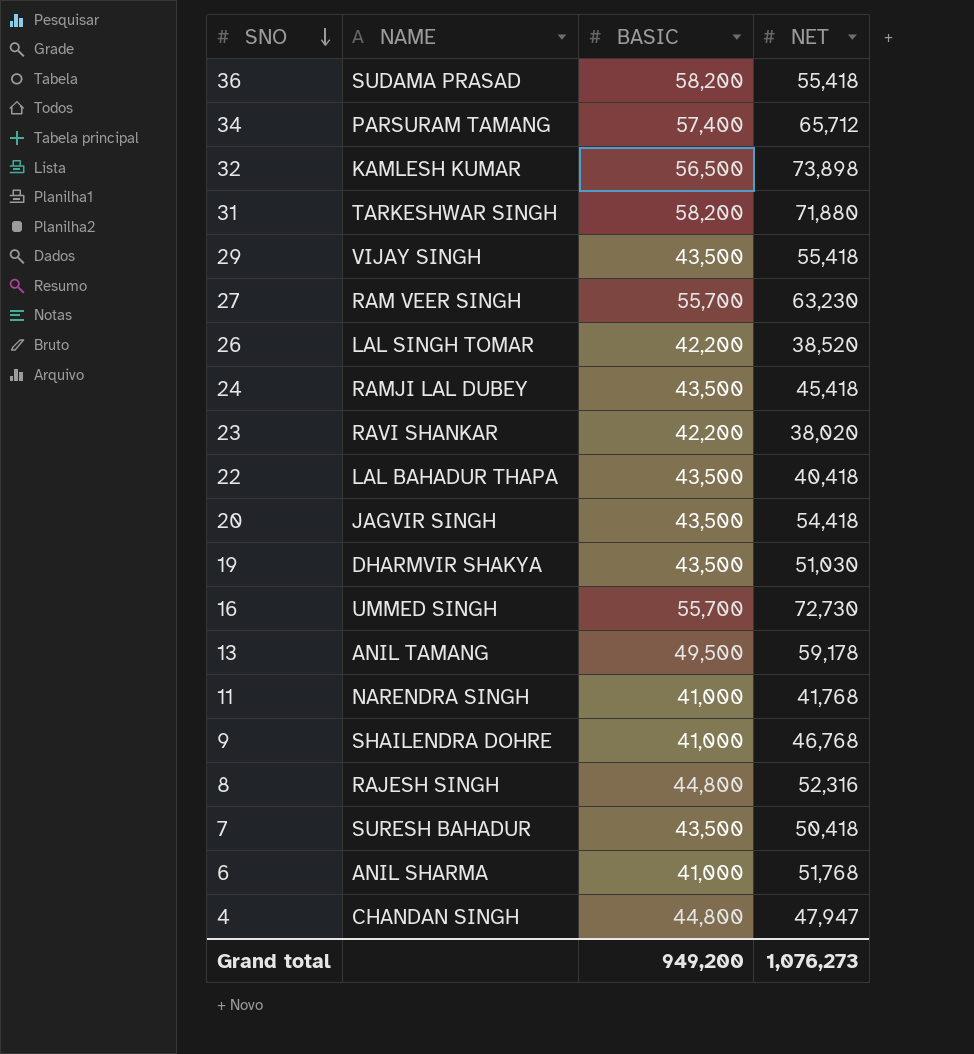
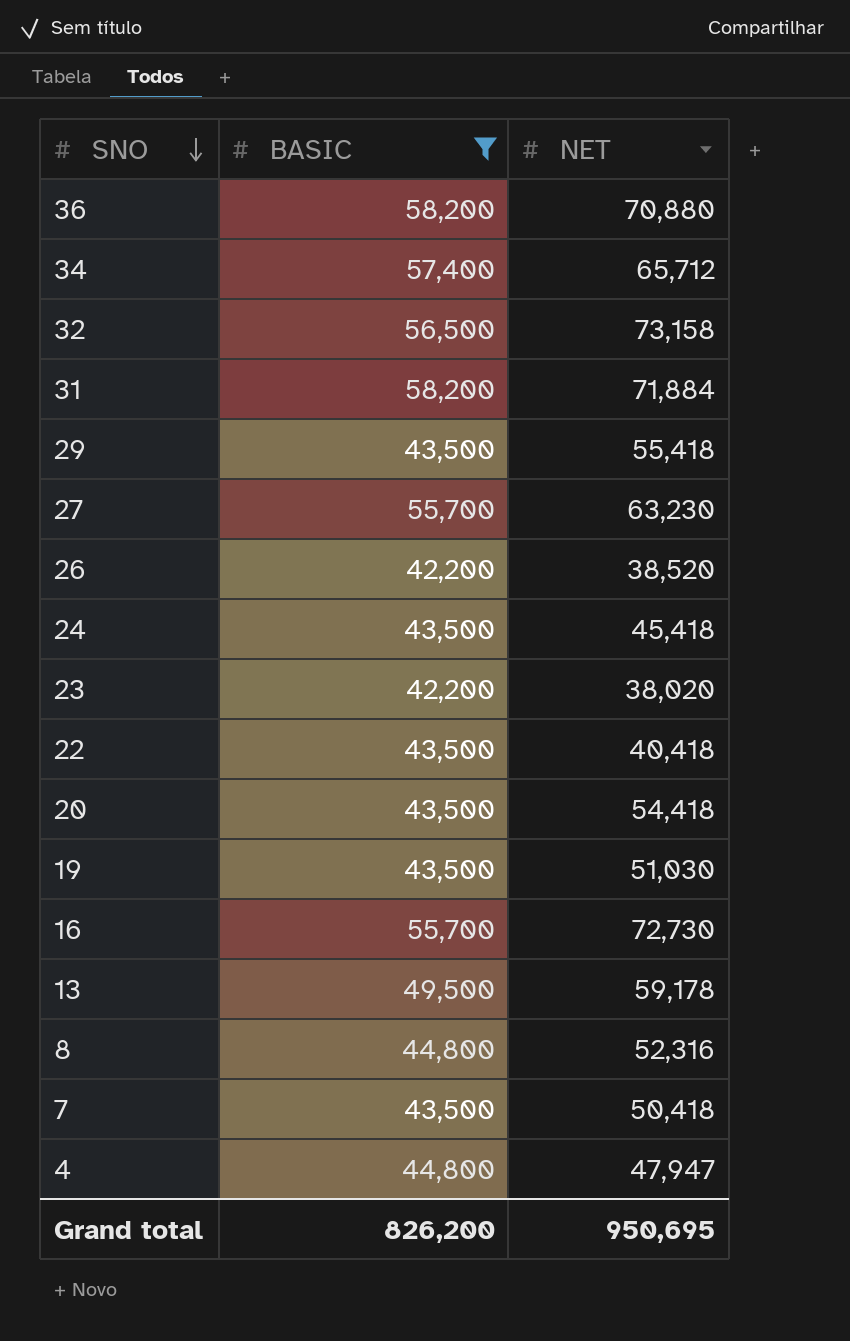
filter: none -> BASIC != 41,000
column NAME | position: 2 -> none
36 | NET: 55,418 -> 70,880
32 | NET: 73,898 -> 73,158
31 | NET: 71,880 -> 71,884
Grand total | BASIC: 949,200 -> 826,200
Grand total | NET: 1,076,273 -> 950,695

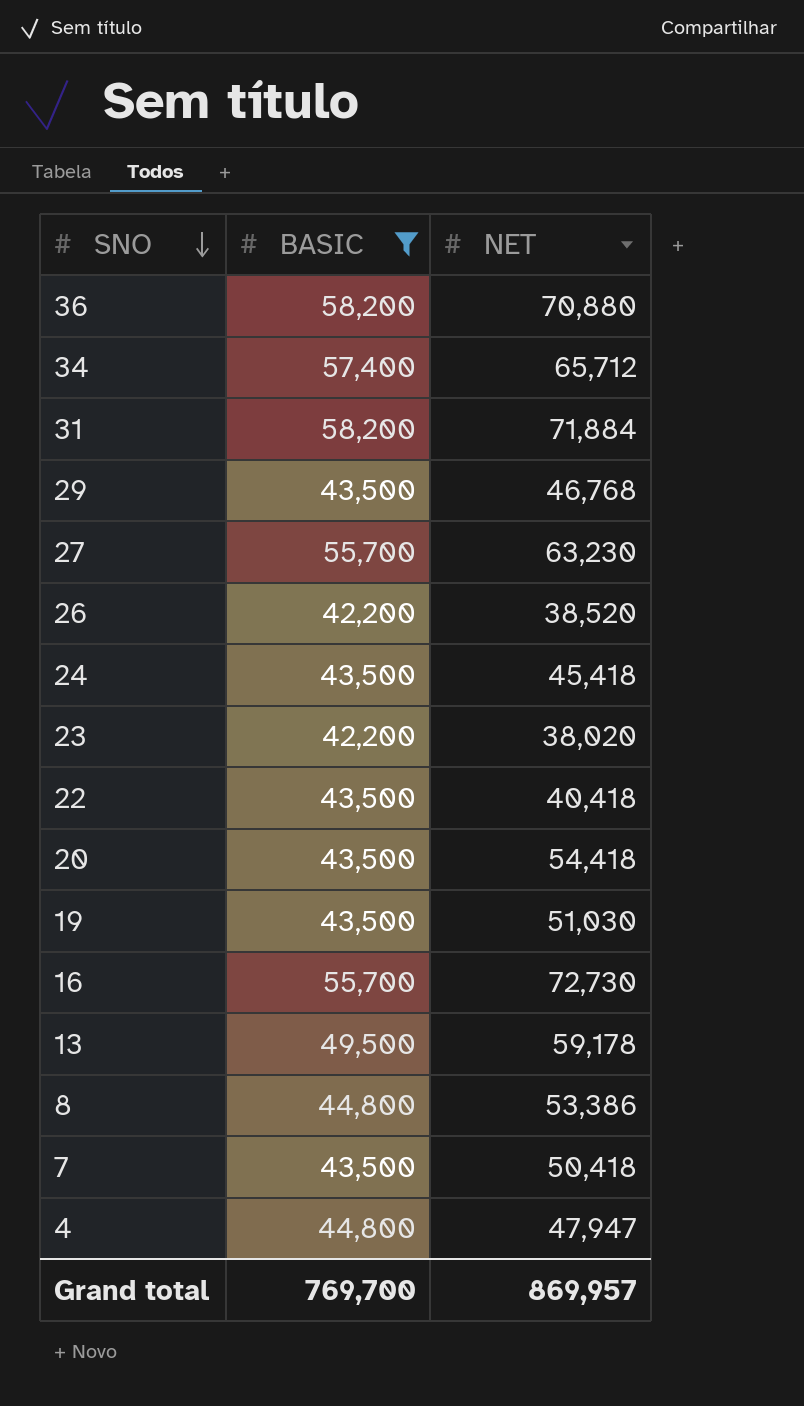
row 32: 56,500 | 73,158 -> none
29 | NET: 55,418 -> 46,768
8 | NET: 52,316 -> 53,386
Grand total | BASIC: 826,200 -> 769,700
Grand total | NET: 950,695 -> 869,957

